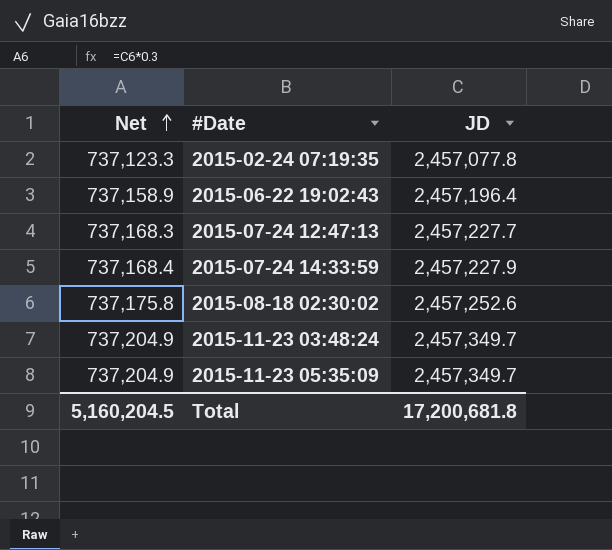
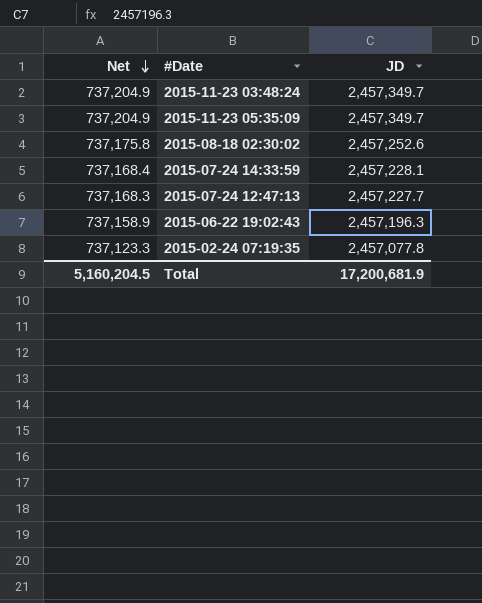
row order: Net ascending -> Net descending
2015-07-24 14:33:59 | JD: 2,457,227.9 -> 2,457,228.1
2015-06-22 19:02:43 | JD: 2,457,196.4 -> 2,457,196.3
Total | JD: 17,200,681.8 -> 17,200,681.9

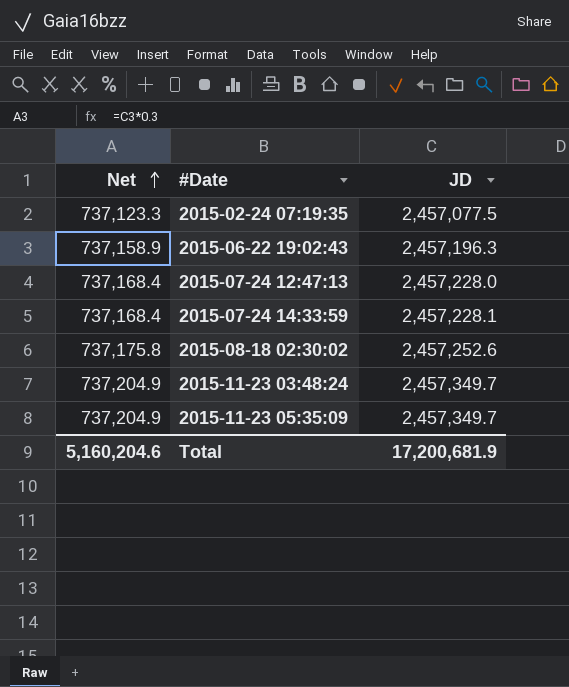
row order: Net descending -> Net ascending
2015-02-24 07:19:35 | JD: 2,457,077.8 -> 2,457,077.5
2015-07-24 12:47:13 | Net: 737,168.3 -> 737,168.4
2015-07-24 12:47:13 | JD: 2,457,227.7 -> 2,457,228.0
Total | Net: 5,160,204.5 -> 5,160,204.6

